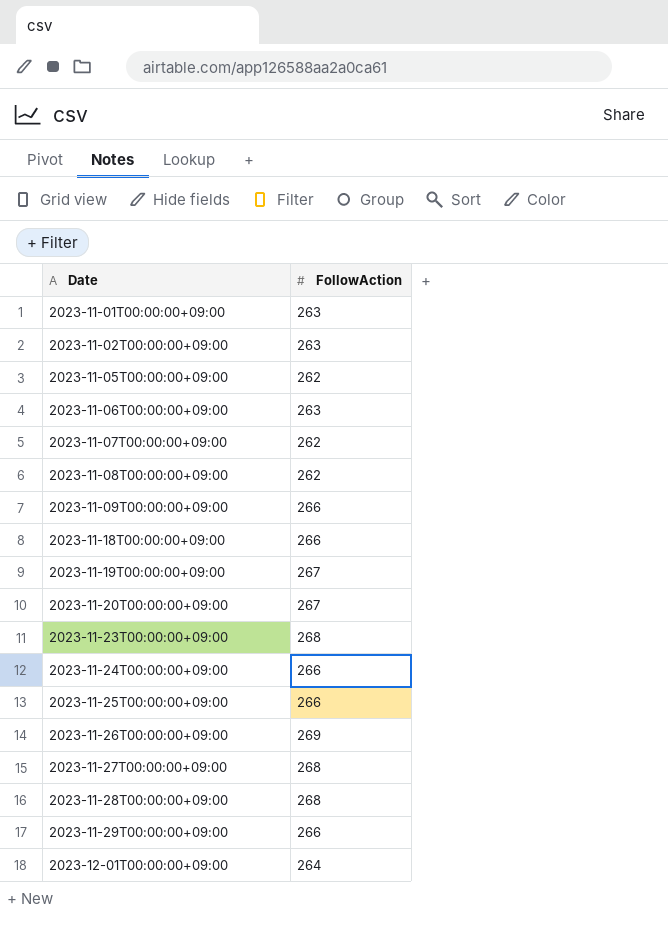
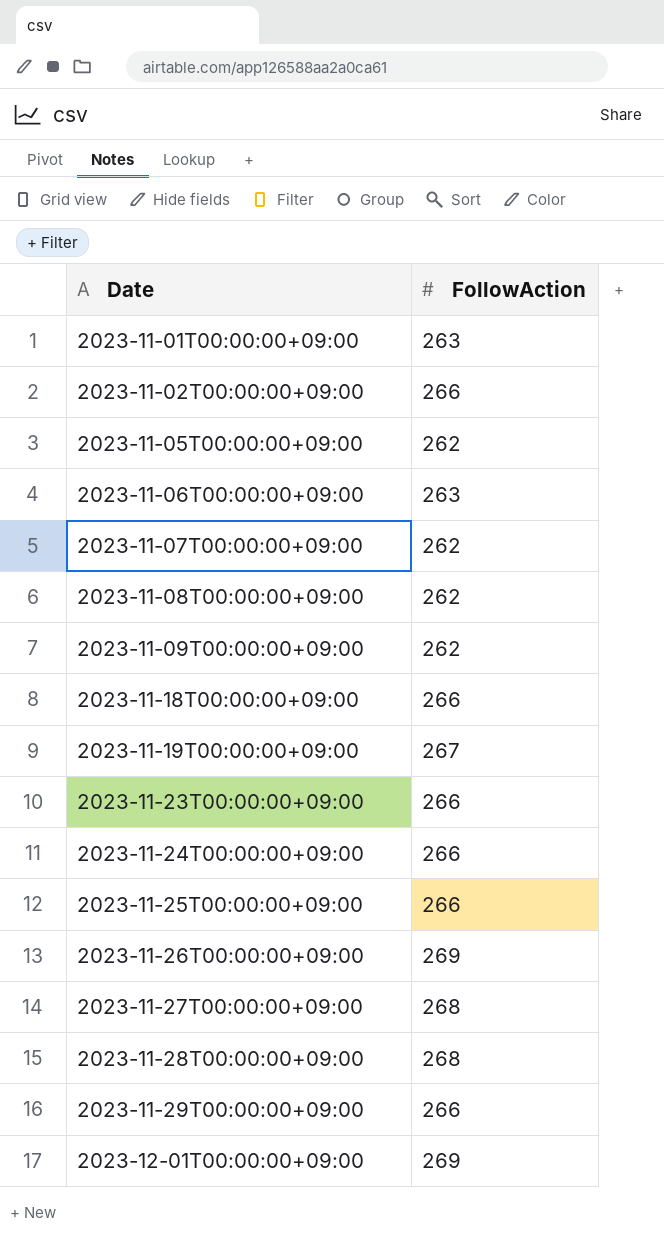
row 2023-11-20T00:00:00+09:00: 267 -> none
2023-11-02T00:00:00+09:00 | FollowAction: 263 -> 266
2023-11-09T00:00:00+09:00 | FollowAction: 266 -> 262
2023-11-23T00:00:00+09:00 | FollowAction: 268 -> 266
2023-12-01T00:00:00+09:00 | FollowAction: 264 -> 269

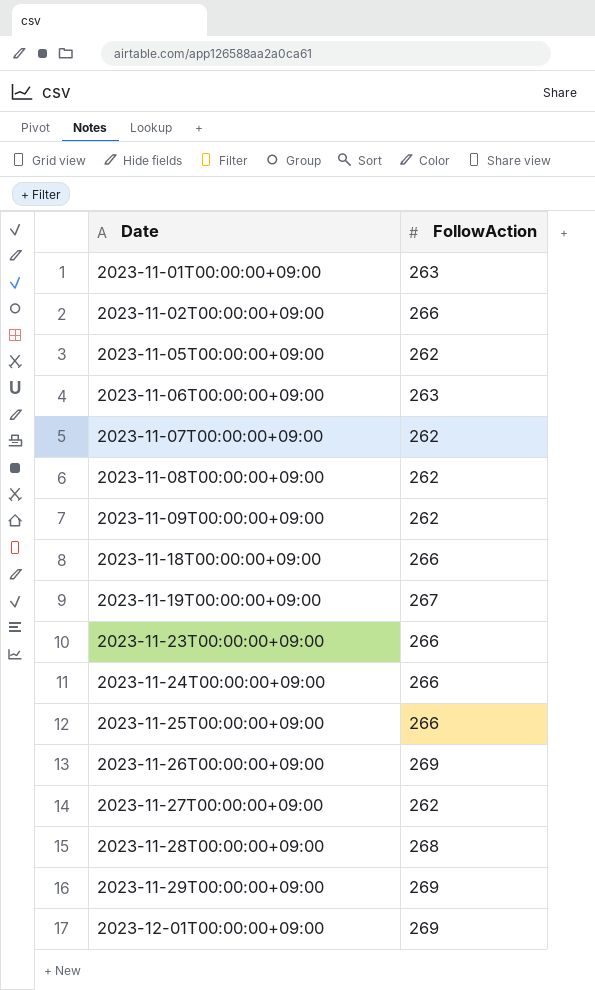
2023-11-27T00:00:00+09:00 | FollowAction: 268 -> 262
2023-11-29T00:00:00+09:00 | FollowAction: 266 -> 269

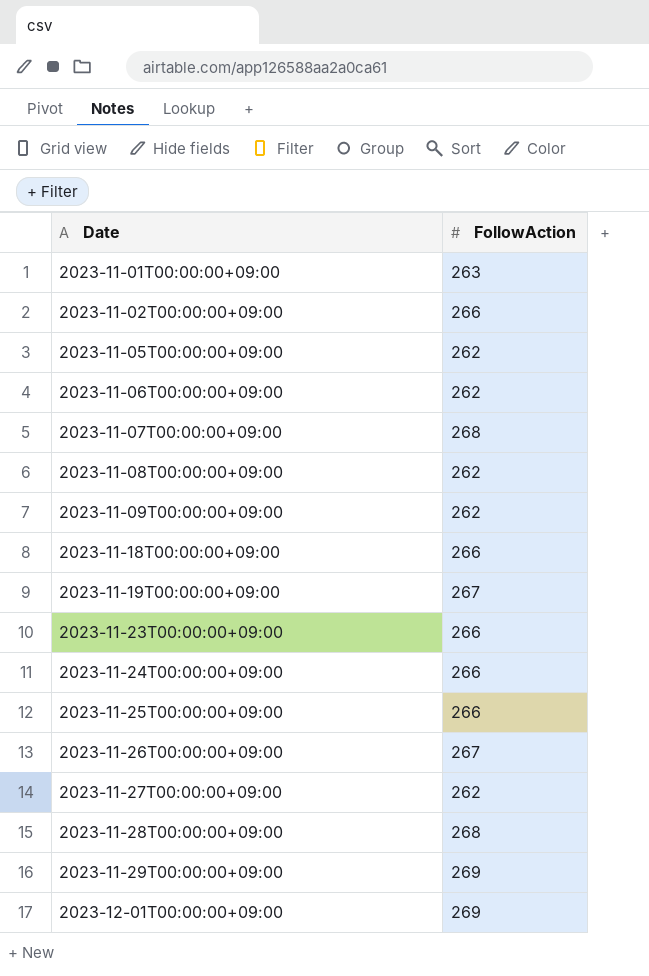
2023-11-06T00:00:00+09:00 | FollowAction: 263 -> 262
2023-11-07T00:00:00+09:00 | FollowAction: 262 -> 268
2023-11-26T00:00:00+09:00 | FollowAction: 269 -> 267

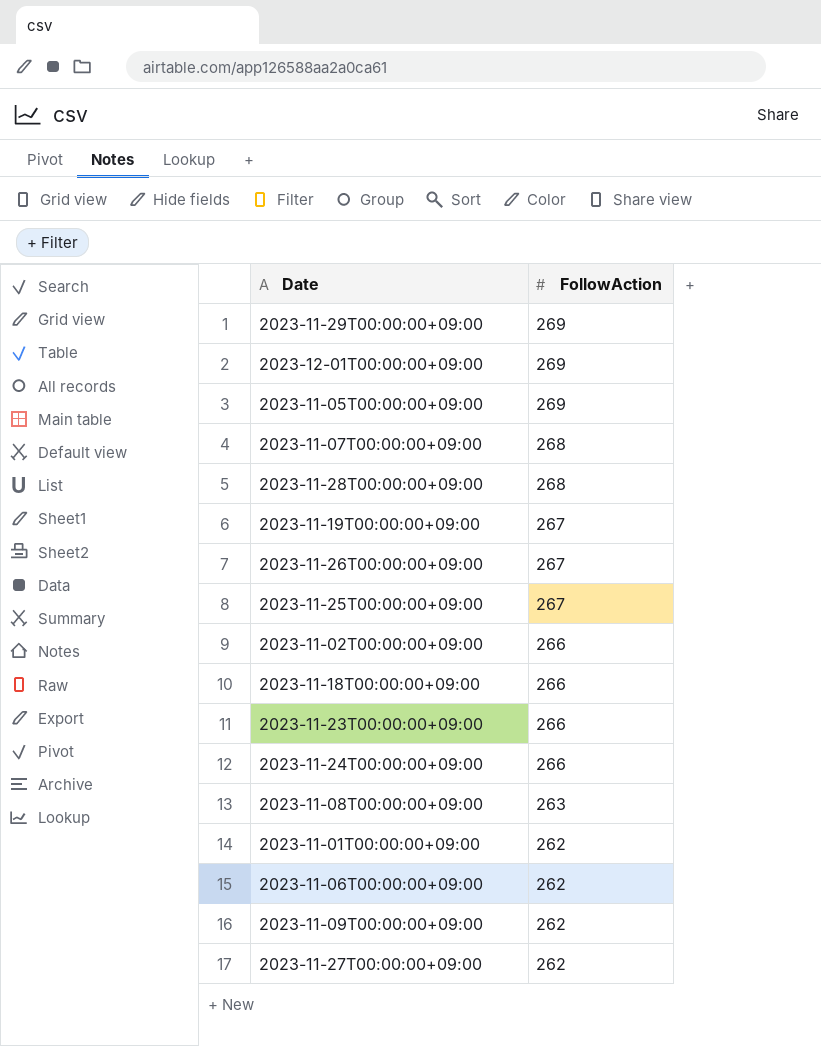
row order: Date ascending -> FollowAction descending
2023-11-05T00:00:00+09:00 | FollowAction: 262 -> 269
2023-11-25T00:00:00+09:00 | FollowAction: 266 -> 267
2023-11-08T00:00:00+09:00 | FollowAction: 262 -> 263
2023-11-01T00:00:00+09:00 | FollowAction: 263 -> 262

